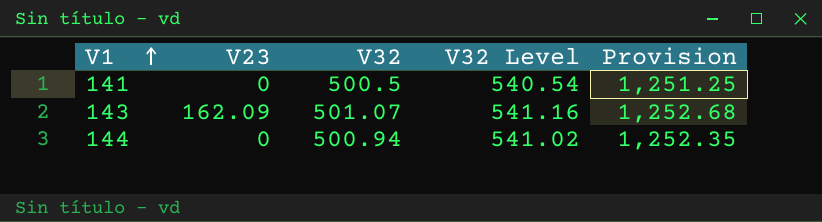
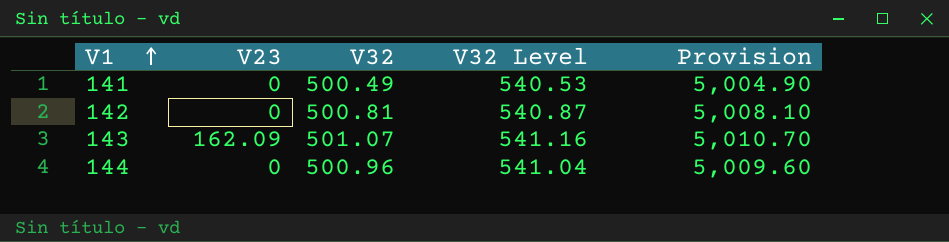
column Provision | formula: [V32] * 2.5 -> [V32] * 10
141 | V32: 500.5 -> 500.49
141 | V32 Level: 540.54 -> 540.53
row 142: none -> 0 | 500.81 | 540.87 | 5,008.10
144 | V32: 500.94 -> 500.96
144 | V32 Level: 541.02 -> 541.04

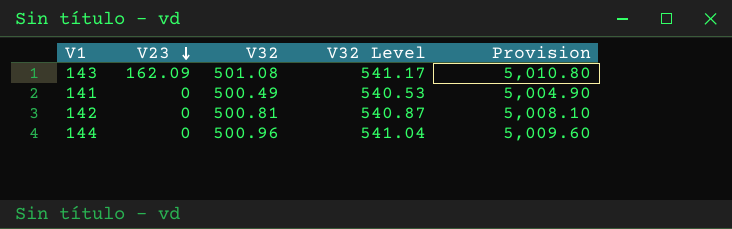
row order: V1 ascending -> V23 descending
143 | V32: 501.07 -> 501.08
143 | V32 Level: 541.16 -> 541.17
143 | Provision: 5,010.70 -> 5,010.80

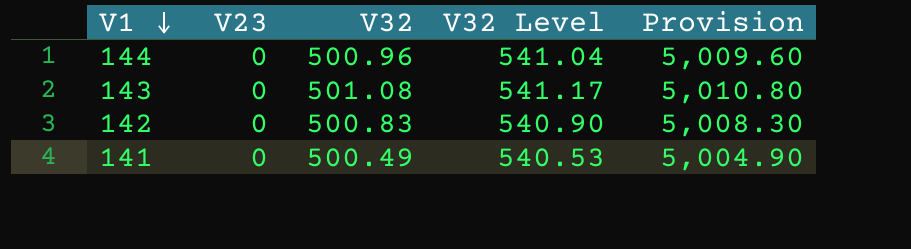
row order: V23 descending -> V1 descending
143 | V23: 162.09 -> 0
142 | V32: 500.81 -> 500.83
142 | V32 Level: 540.87 -> 540.90
142 | Provision: 5,008.10 -> 5,008.30

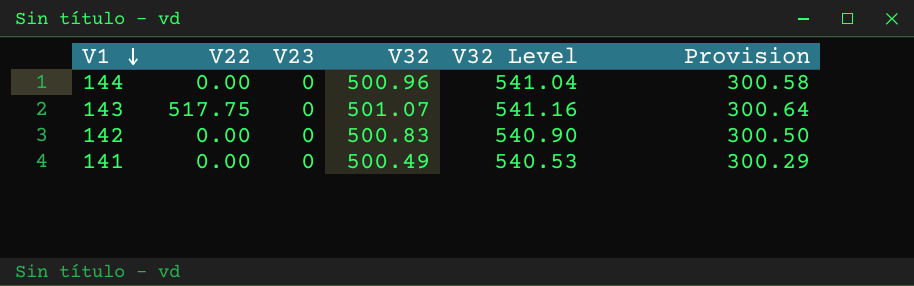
column V22 | position: none -> 2
column Provision | formula: [V32] * 10 -> [V32] * 0.6
143 | V32: 501.08 -> 501.07
143 | V32 Level: 541.17 -> 541.16

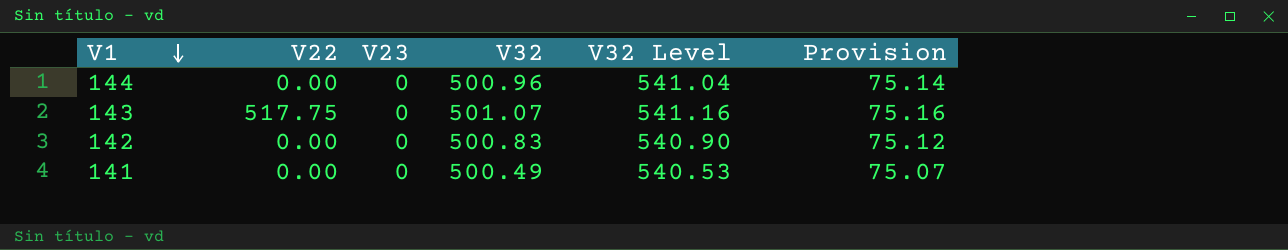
column Provision | formula: [V32] * 0.6 -> [V32] * 0.15

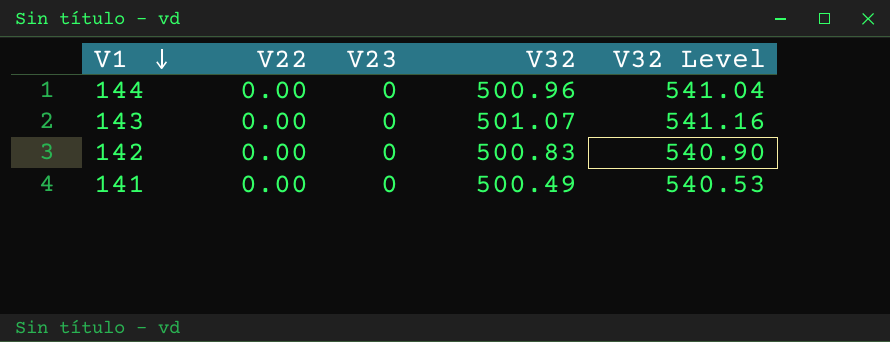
column Provision | formula: [V32] * 0.15 -> none
143 | V22: 517.75 -> 0.00

